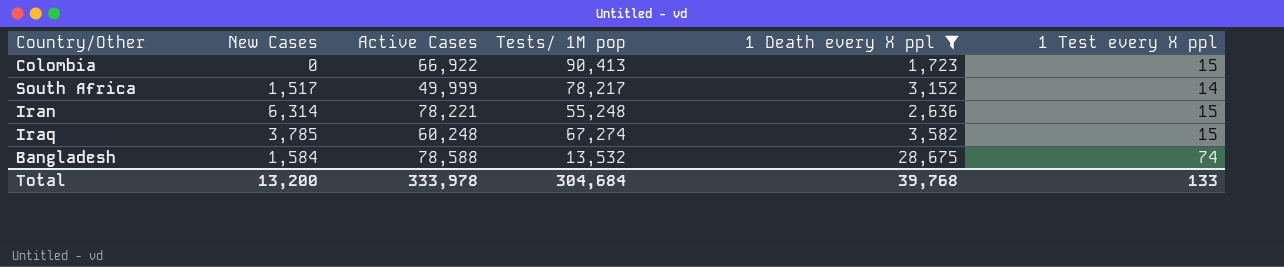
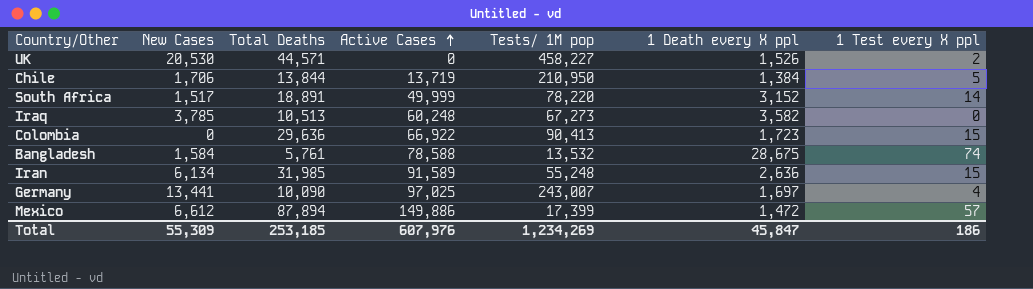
filter: 1 Death every X ppl >= 1,723 -> none
row order: none -> Active Cases ascending
column Total Deaths | position: none -> 3
South Africa | Tests/ 1M pop: 78,217 -> 78,220
Iraq | Tests/ 1M pop: 67,274 -> 67,273
Iraq | 1 Test every X ppl: 15 -> 0
Iran | New Cases: 6,314 -> 6,134
Iran | Active Cases: 78,221 -> 91,589
Total | New Cases: 13,200 -> 55,309
Total | Active Cases: 333,978 -> 607,976
Total | Tests/ 1M pop: 304,684 -> 1,234,269
Total | 1 Death every X ppl: 39,768 -> 45,847
Total | 1 Test every X ppl: 133 -> 186

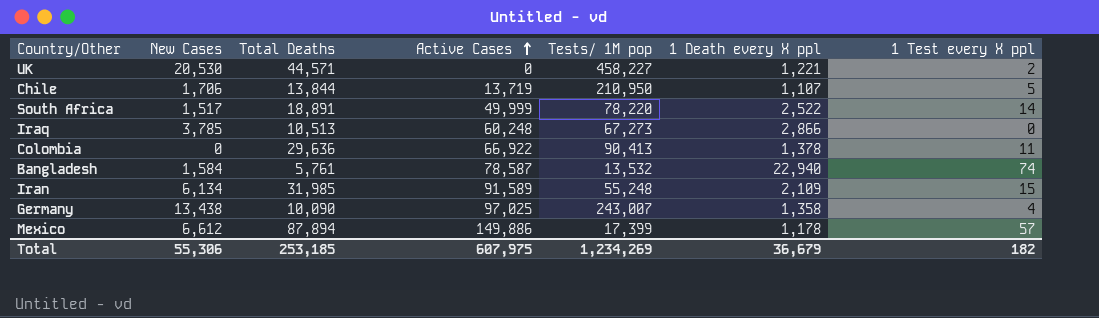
UK | 1 Death every X ppl: 1,526 -> 1,221
Chile | 1 Death every X ppl: 1,384 -> 1,107
South Africa | 1 Death every X ppl: 3,152 -> 2,522
Iraq | 1 Death every X ppl: 3,582 -> 2,866
Colombia | 1 Death every X ppl: 1,723 -> 1,378
Colombia | 1 Test every X ppl: 15 -> 11
Bangladesh | Active Cases: 78,588 -> 78,587
Bangladesh | 1 Death every X ppl: 28,675 -> 22,940
Iran | 1 Death every X ppl: 2,636 -> 2,109
Germany | New Cases: 13,441 -> 13,438
Germany | 1 Death every X ppl: 1,697 -> 1,358
Mexico | 1 Death every X ppl: 1,472 -> 1,178
Total | New Cases: 55,309 -> 55,306
Total | Active Cases: 607,976 -> 607,975
Total | 1 Death every X ppl: 45,847 -> 36,679
Total | 1 Test every X ppl: 186 -> 182

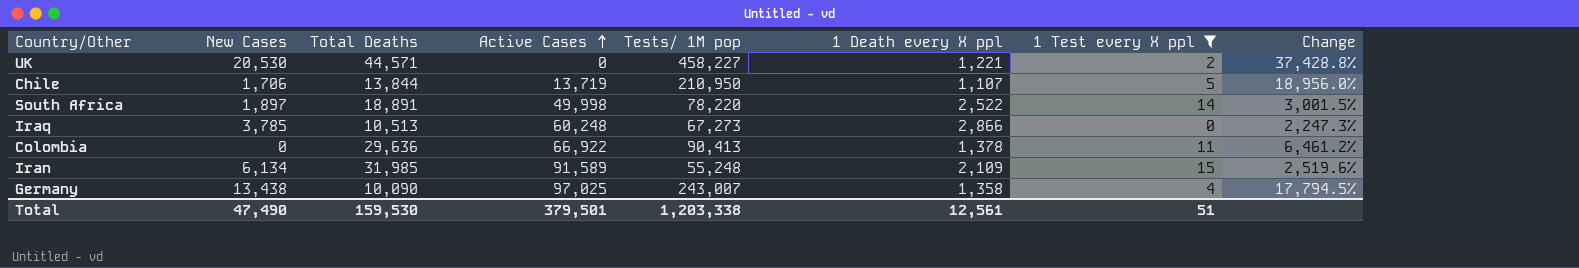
filter: none -> 1 Test every X ppl <= 15
column Change | formula: none -> ([Tests/ 1M pop] - [1 Death every X ppl]) / [1 Death every X ppl]
South Africa | New Cases: 1,517 -> 1,897
South Africa | Active Cases: 49,999 -> 49,998
Total | New Cases: 55,306 -> 47,490
Total | Total Deaths: 253,185 -> 159,530
Total | Active Cases: 607,975 -> 379,501
Total | Tests/ 1M pop: 1,234,269 -> 1,203,338
Total | 1 Death every X ppl: 36,679 -> 12,561
Total | 1 Test every X ppl: 182 -> 51

